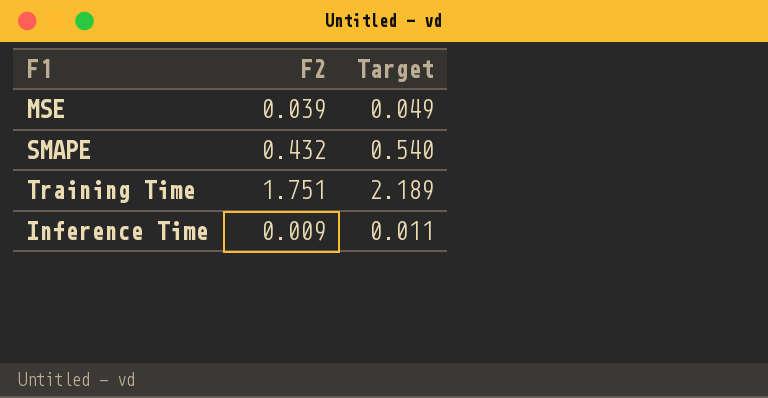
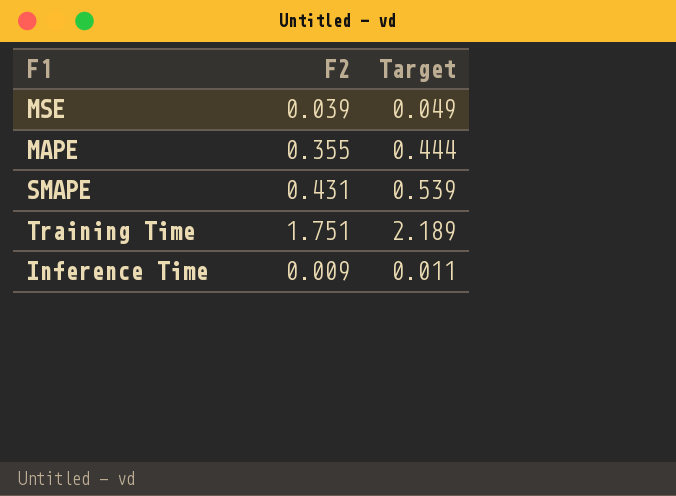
row MAPE: none -> 0.355 | 0.444
SMAPE | F2: 0.432 -> 0.431
SMAPE | Target: 0.540 -> 0.539

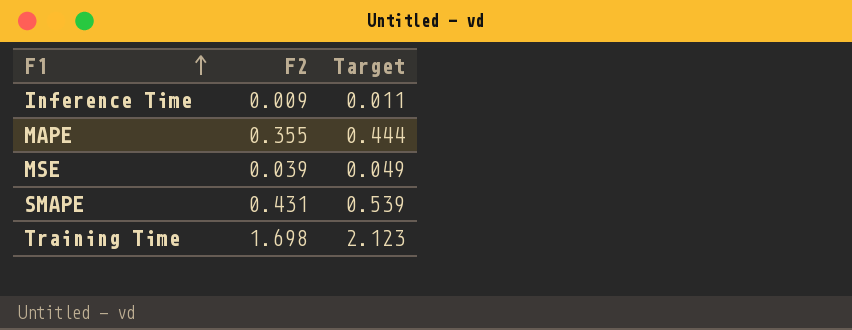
row order: none -> F1 ascending
Training Time | F2: 1.751 -> 1.698
Training Time | Target: 2.189 -> 2.123

